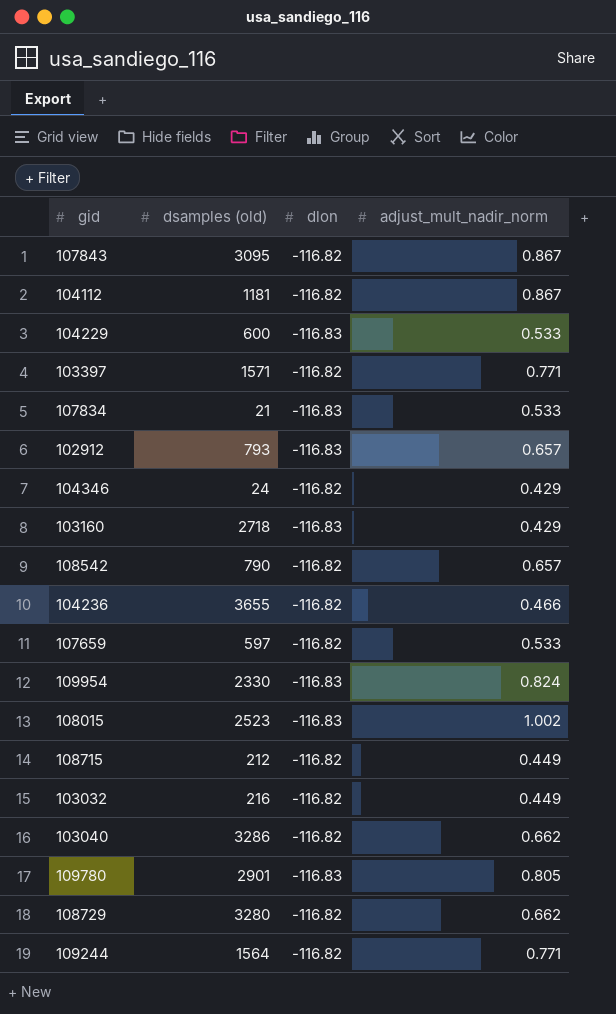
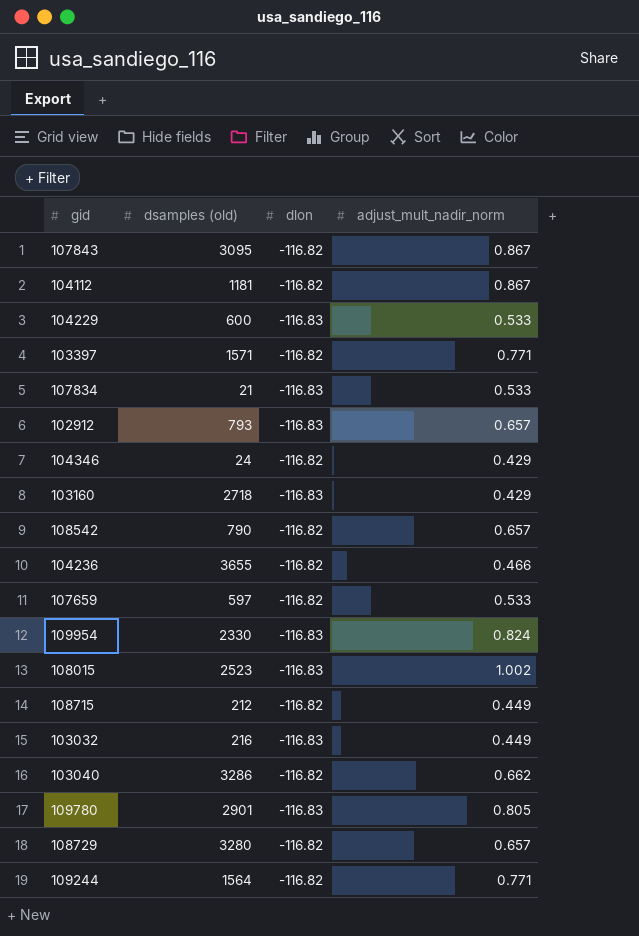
103032 | dlon: -116.82 -> -116.83
108729 | adjust_mult_nadir_norm: 0.662 -> 0.657

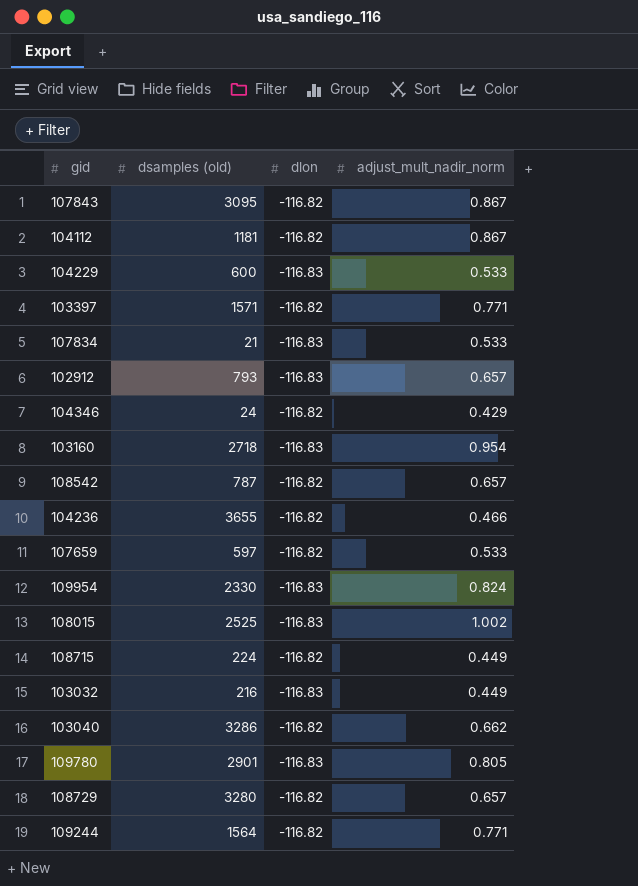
103160 | adjust_mult_nadir_norm: 0.429 -> 0.954
108542 | dsamples (old): 790 -> 787
108015 | dsamples (old): 2523 -> 2525
108715 | dsamples (old): 212 -> 224

